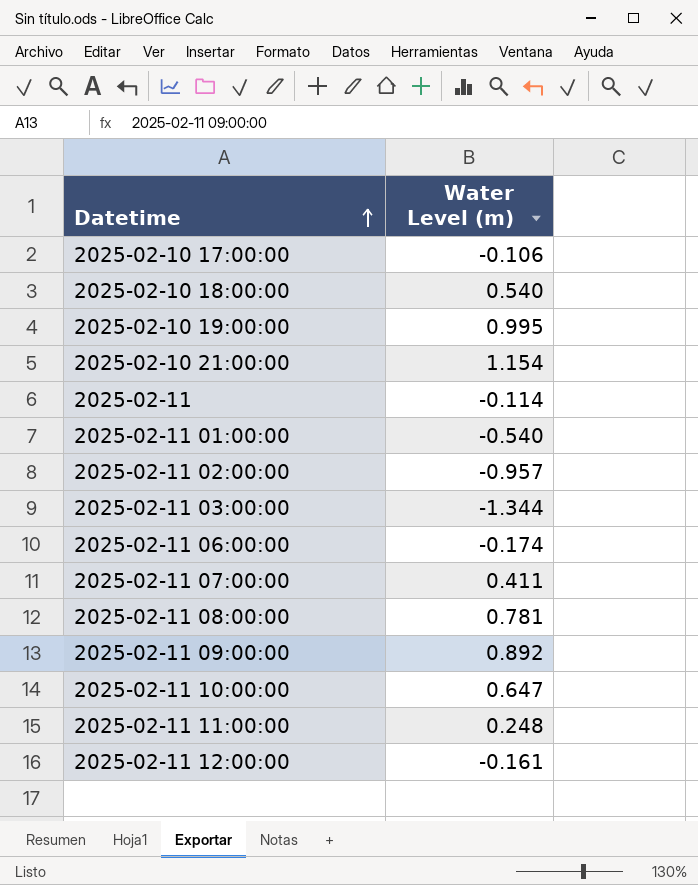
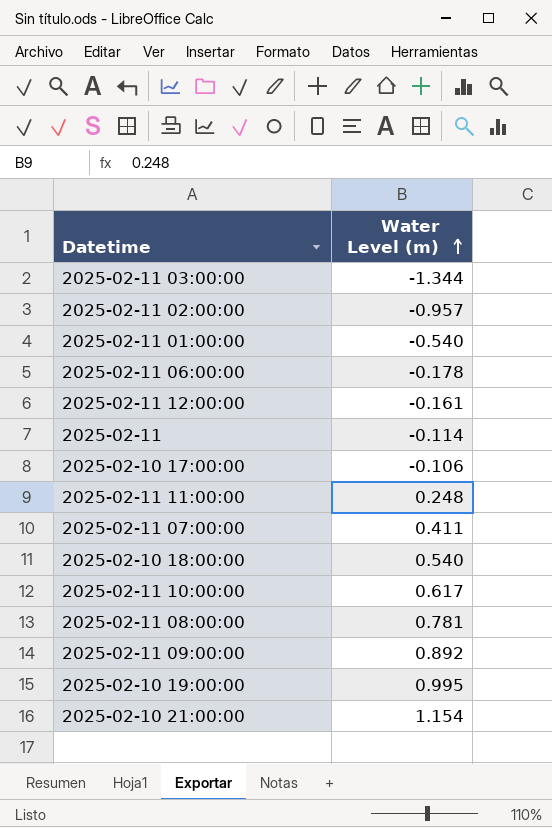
row order: Datetime ascending -> Water Level (m) ascending
2025-02-11 06:00:00 | Water Level (m): -0.174 -> -0.178
2025-02-11 10:00:00 | Water Level (m): 0.647 -> 0.617

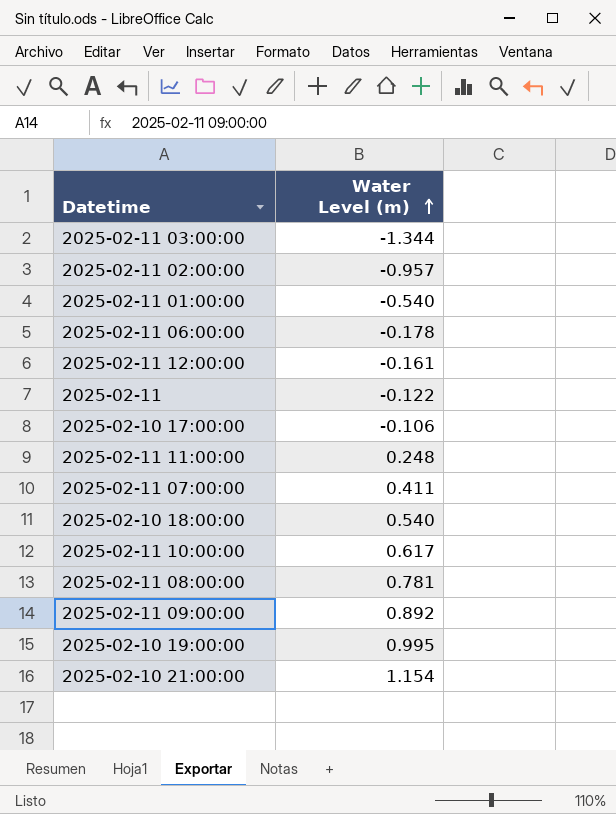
2025-02-11 | Water Level (m): -0.114 -> -0.122

